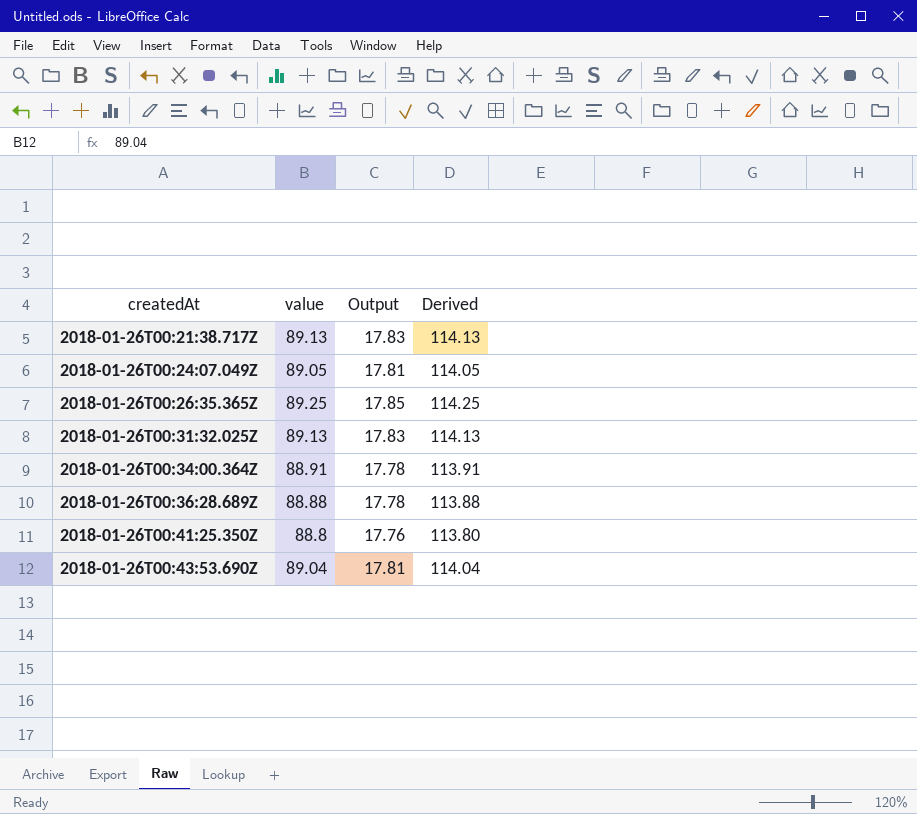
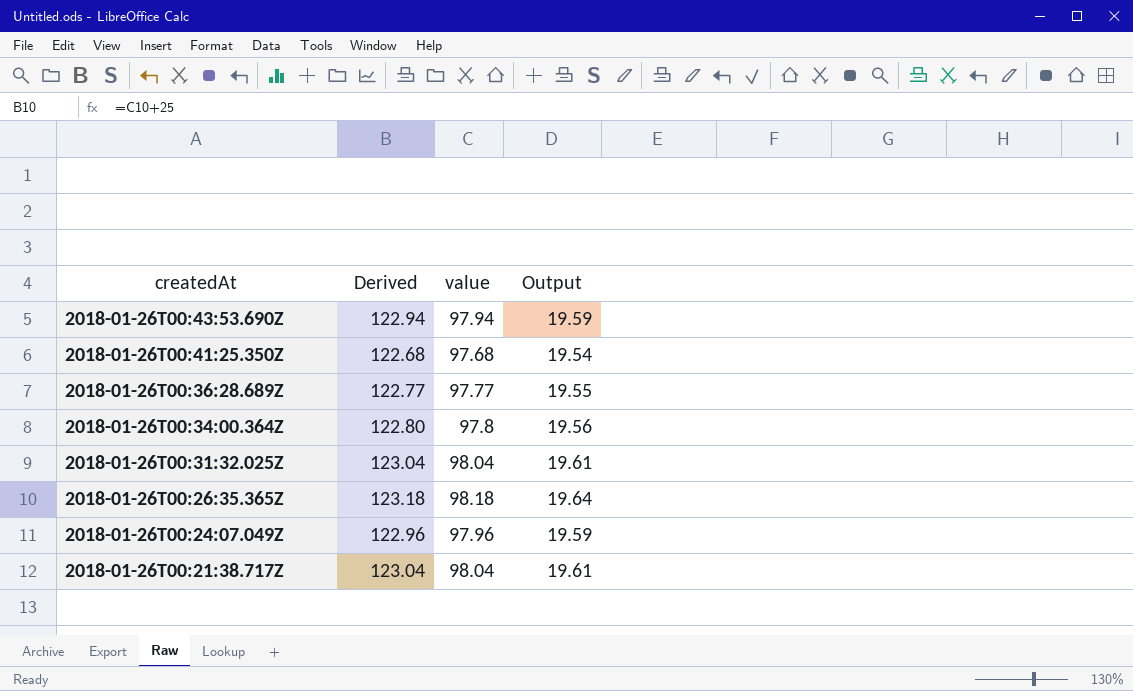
row order: createdAt ascending -> createdAt descending
column Derived | position: 4 -> 2
2018-01-26T00:43:53.690Z | Derived: 114.04 -> 122.94
2018-01-26T00:43:53.690Z | value: 89.04 -> 97.94
2018-01-26T00:43:53.690Z | Output: 17.81 -> 19.59
2018-01-26T00:41:25.350Z | Derived: 113.80 -> 122.68
2018-01-26T00:41:25.350Z | value: 88.8 -> 97.68
2018-01-26T00:41:25.350Z | Output: 17.76 -> 19.54
2018-01-26T00:36:28.689Z | Derived: 113.88 -> 122.77
2018-01-26T00:36:28.689Z | value: 88.88 -> 97.77
2018-01-26T00:36:28.689Z | Output: 17.78 -> 19.55
2018-01-26T00:34:00.364Z | Derived: 113.91 -> 122.80
2018-01-26T00:34:00.364Z | value: 88.91 -> 97.8
2018-01-26T00:34:00.364Z | Output: 17.78 -> 19.56
2018-01-26T00:31:32.025Z | Derived: 114.13 -> 123.04
2018-01-26T00:31:32.025Z | value: 89.13 -> 98.04
2018-01-26T00:31:32.025Z | Output: 17.83 -> 19.61
2018-01-26T00:26:35.365Z | Derived: 114.25 -> 123.18
2018-01-26T00:26:35.365Z | value: 89.25 -> 98.18
2018-01-26T00:26:35.365Z | Output: 17.85 -> 19.64
2018-01-26T00:24:07.049Z | Derived: 114.05 -> 122.96
2018-01-26T00:24:07.049Z | value: 89.05 -> 97.96
2018-01-26T00:24:07.049Z | Output: 17.81 -> 19.59
2018-01-26T00:21:38.717Z | Derived: 114.13 -> 123.04
2018-01-26T00:21:38.717Z | value: 89.13 -> 98.04
2018-01-26T00:21:38.717Z | Output: 17.83 -> 19.61

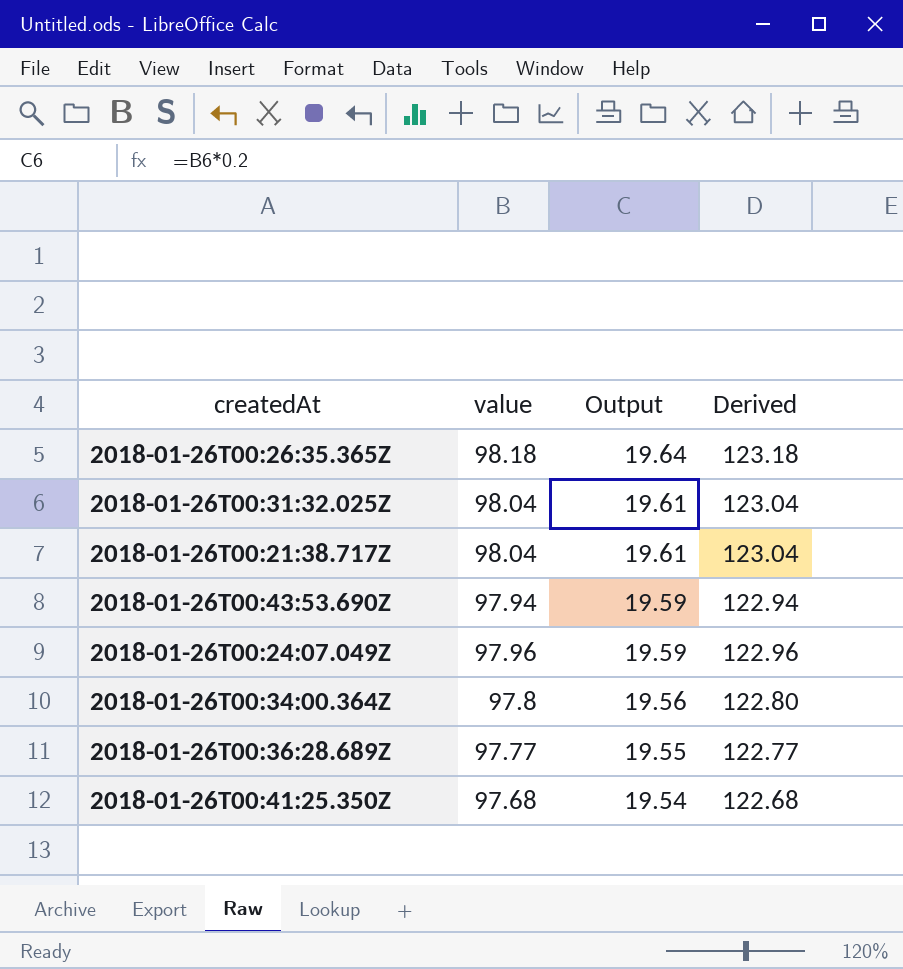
row order: createdAt descending -> Output descending
column Derived | position: 2 -> 4

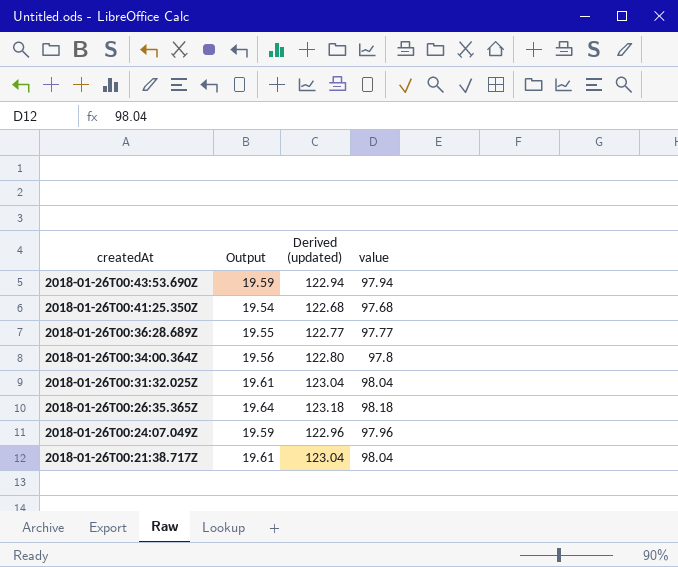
row order: Output descending -> createdAt descending
column name: Derived -> Derived (updated)
column value | position: 2 -> 4

